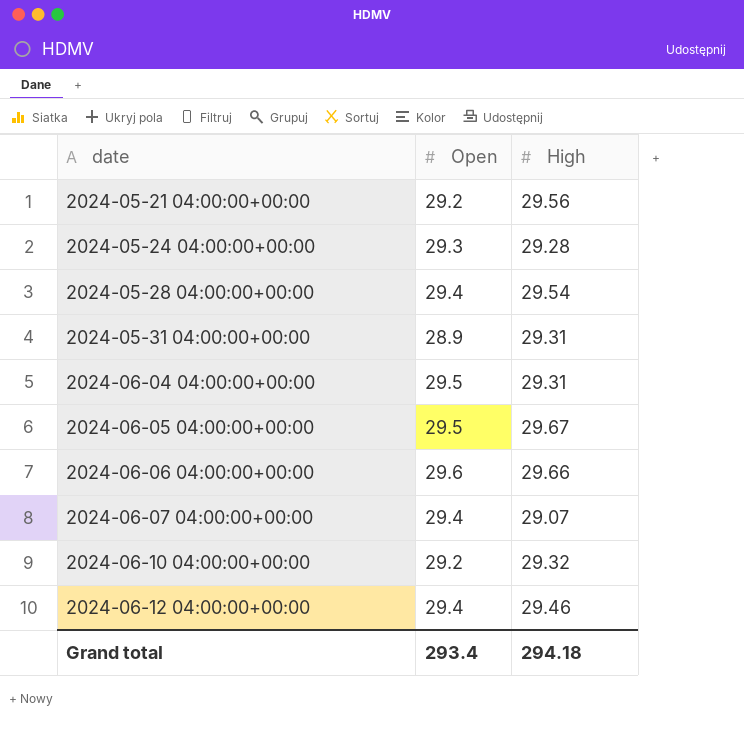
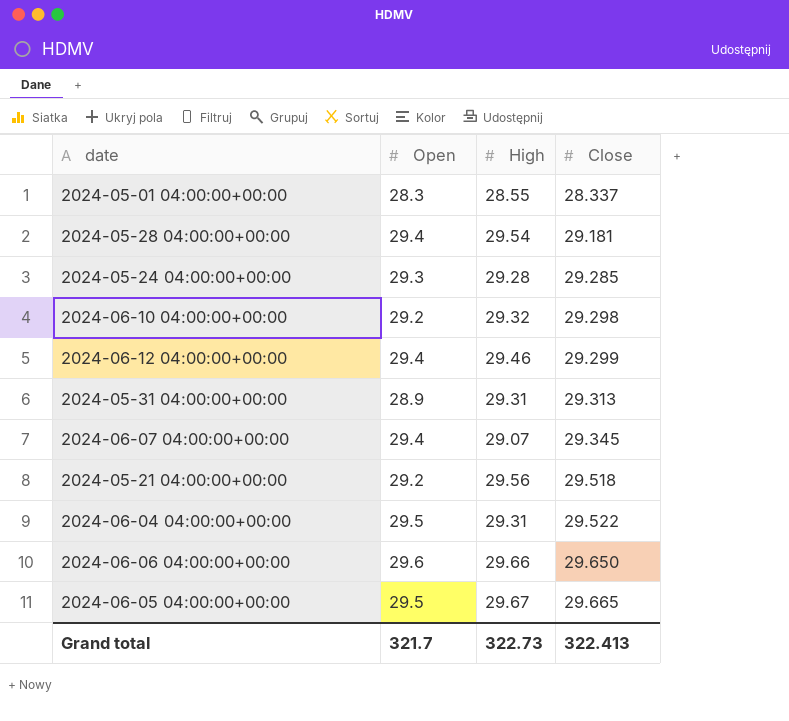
row order: date ascending -> Close ascending
column Close | position: none -> 4
row 2024-05-01 04:00:00+00:00: none -> 28.3 | 28.55 | 28.337
Grand total | Open: 293.4 -> 321.7
Grand total | High: 294.18 -> 322.73

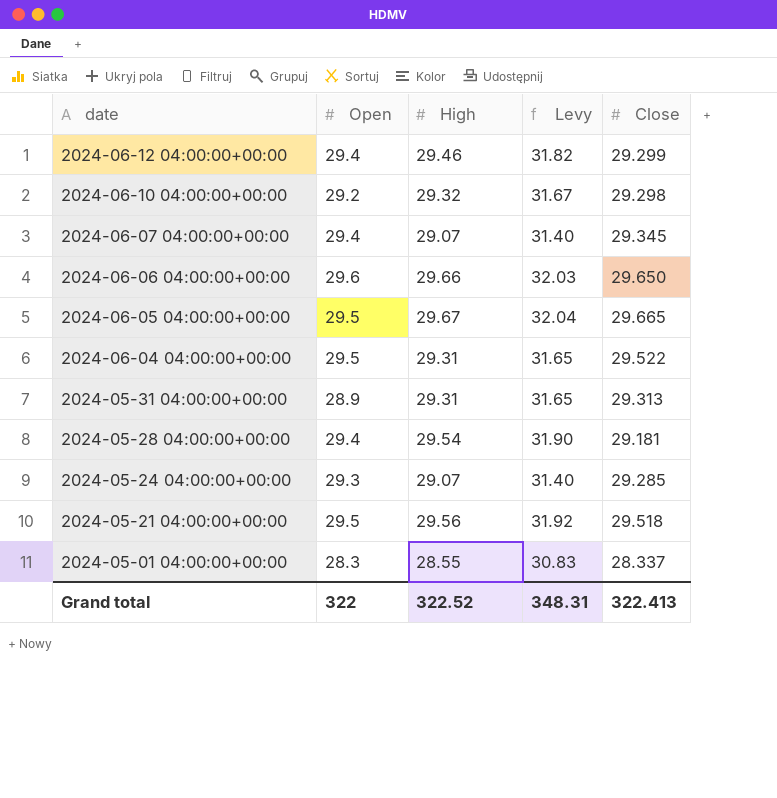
row order: Close ascending -> date descending
column Levy | formula: none -> [High] * 1.08
2024-05-24 04:00:00+00:00 | High: 29.28 -> 29.07
2024-05-21 04:00:00+00:00 | Open: 29.2 -> 29.5
Grand total | Open: 321.7 -> 322
Grand total | High: 322.73 -> 322.52

